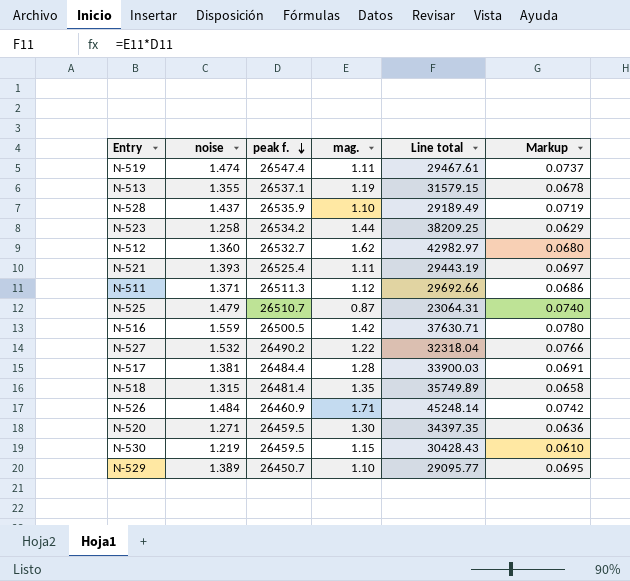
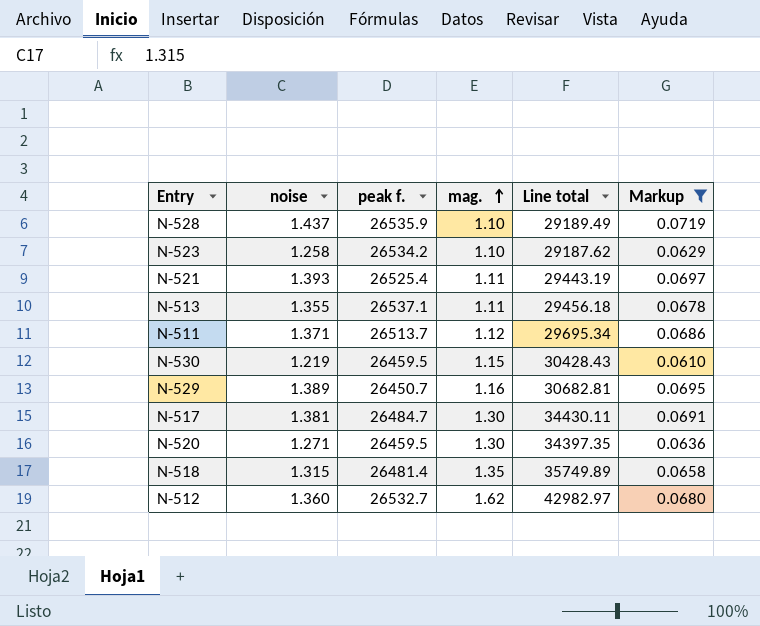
filter: none -> Markup <= 0.0719
row order: peak f. descending -> mag. ascending
N-523 | mag.: 1.44 -> 1.10
N-523 | Line total: 38209.25 -> 29187.62
N-513 | mag.: 1.19 -> 1.11
N-513 | Line total: 31579.15 -> 29456.18
N-511 | peak f.: 26511.3 -> 26513.7
N-511 | Line total: 29692.66 -> 29695.34
N-529 | mag.: 1.10 -> 1.16
N-529 | Line total: 29095.77 -> 30682.81
N-517 | peak f.: 26484.4 -> 26484.7
N-517 | mag.: 1.28 -> 1.30
N-517 | Line total: 33900.03 -> 34430.11

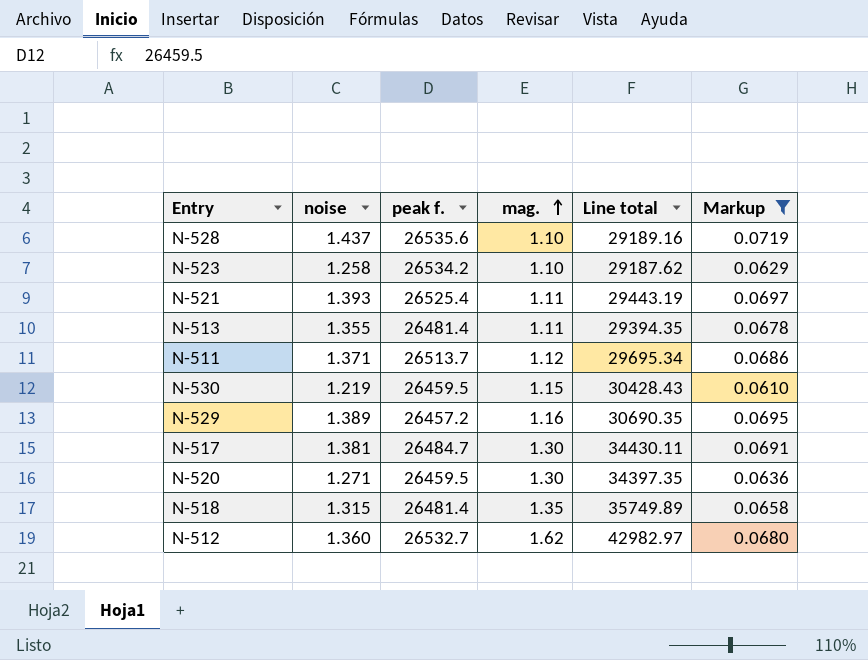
N-528 | peak f.: 26535.9 -> 26535.6
N-528 | Line total: 29189.49 -> 29189.16
N-513 | peak f.: 26537.1 -> 26481.4
N-513 | Line total: 29456.18 -> 29394.35
N-529 | peak f.: 26450.7 -> 26457.2
N-529 | Line total: 30682.81 -> 30690.35

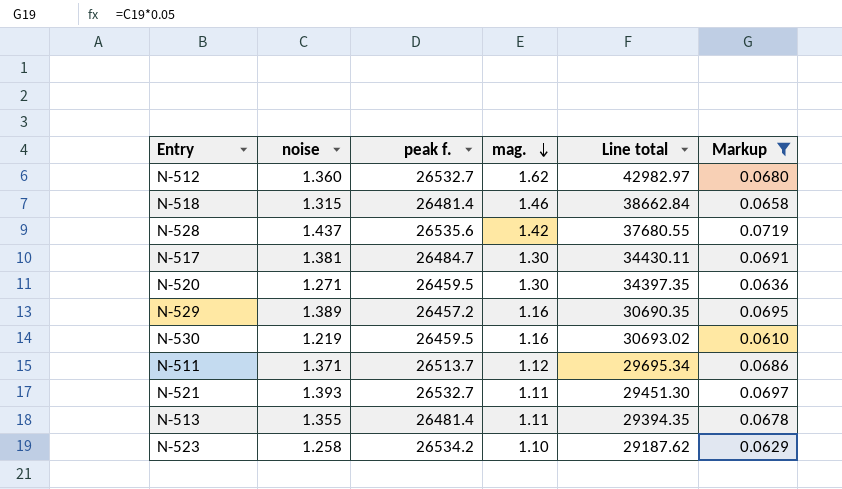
row order: mag. ascending -> mag. descending
N-518 | mag.: 1.35 -> 1.46
N-518 | Line total: 35749.89 -> 38662.84
N-528 | mag.: 1.10 -> 1.42
N-528 | Line total: 29189.16 -> 37680.55
N-530 | mag.: 1.15 -> 1.16
N-530 | Line total: 30428.43 -> 30693.02
N-521 | peak f.: 26525.4 -> 26532.7
N-521 | Line total: 29443.19 -> 29451.30

